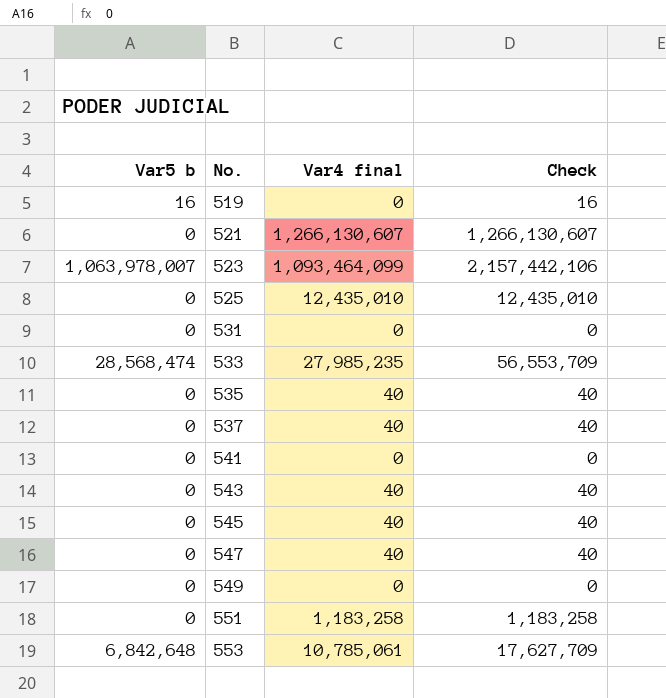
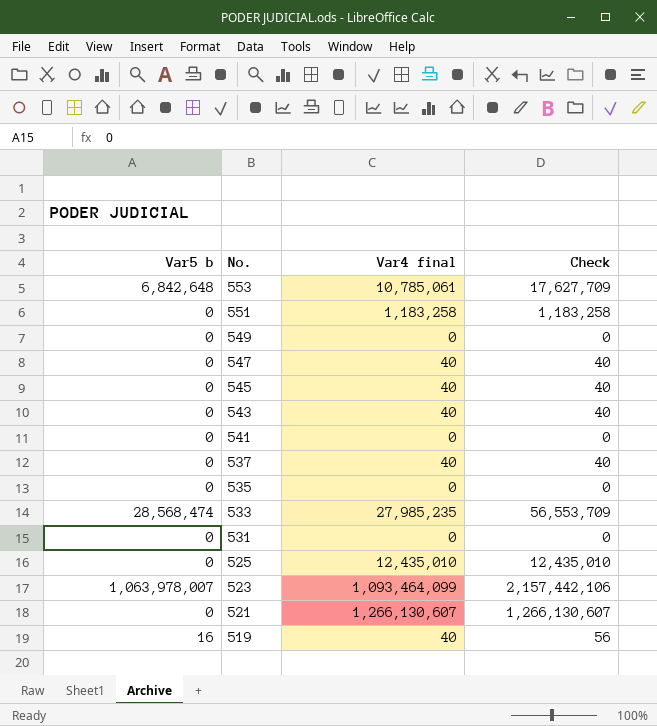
row order: No. ascending -> No. descending
535 | Var4 final: 40 -> 0
535 | Check: 40 -> 0
519 | Var4 final: 0 -> 40
519 | Check: 16 -> 56

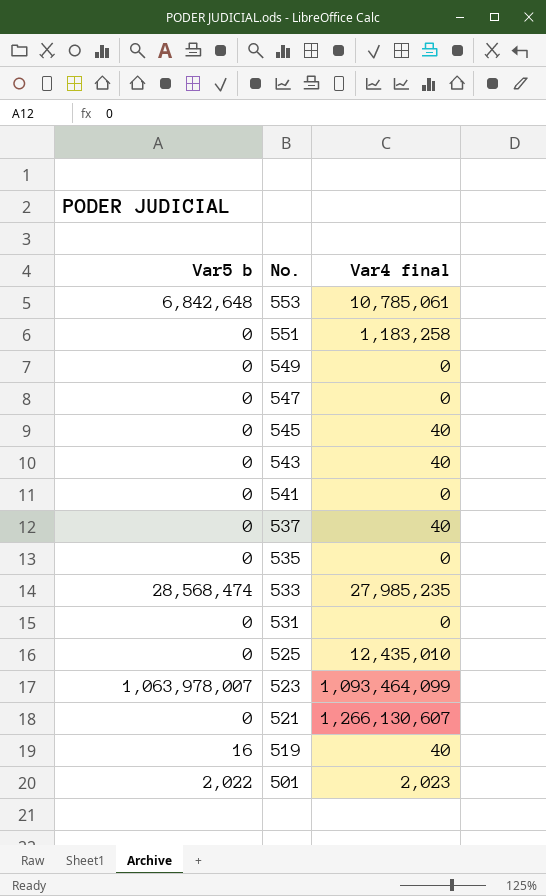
column Check | formula: [Var5 b] + [Var4 final] -> none
547 | Var4 final: 40 -> 0
row 501: none -> 2,022 | 2,023

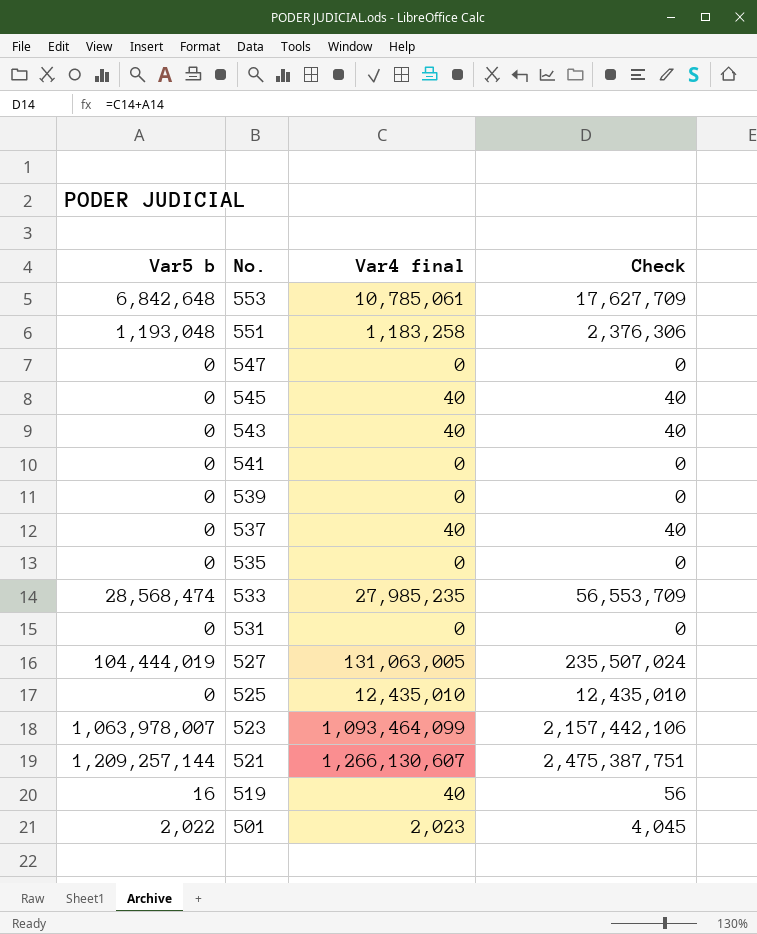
column Check | formula: none -> [Var5 b] + [Var4 final]
row 549: 0 | 0 -> none
551 | Var5 b: 0 -> 1,193,048
row 539: none -> 0 | 0 | 0
row 527: none -> 104,444,019 | 131,063,005 | 235,507,024
521 | Var5 b: 0 -> 1,209,257,144

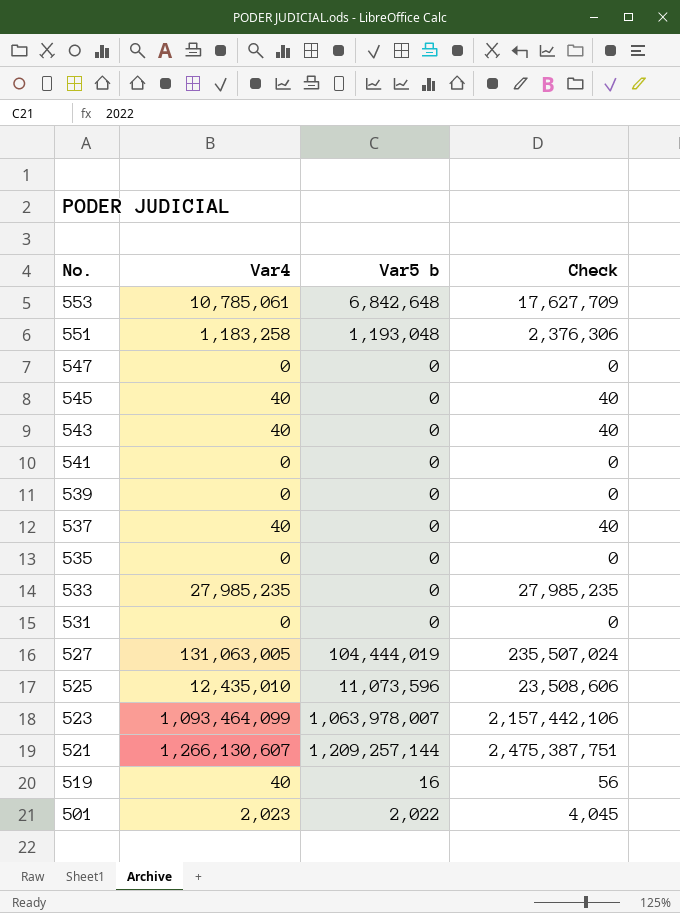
column name: Var4 final -> Var4
column Var5 b | position: 1 -> 3
533 | Var5 b: 28,568,474 -> 0
533 | Check: 56,553,709 -> 27,985,235
525 | Var5 b: 0 -> 11,073,596
525 | Check: 12,435,010 -> 23,508,606

